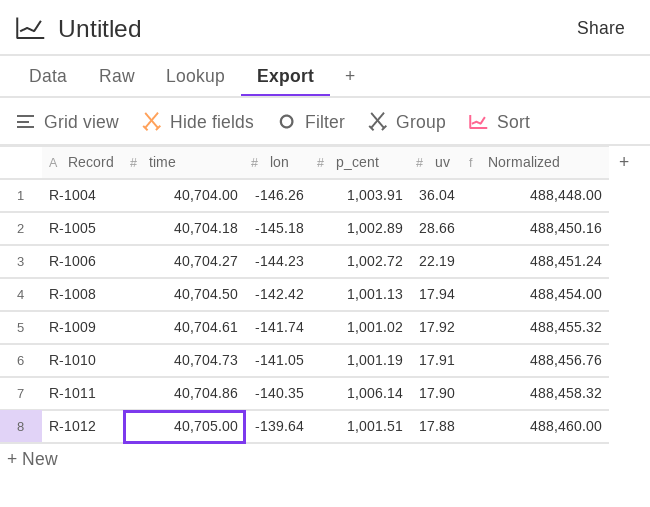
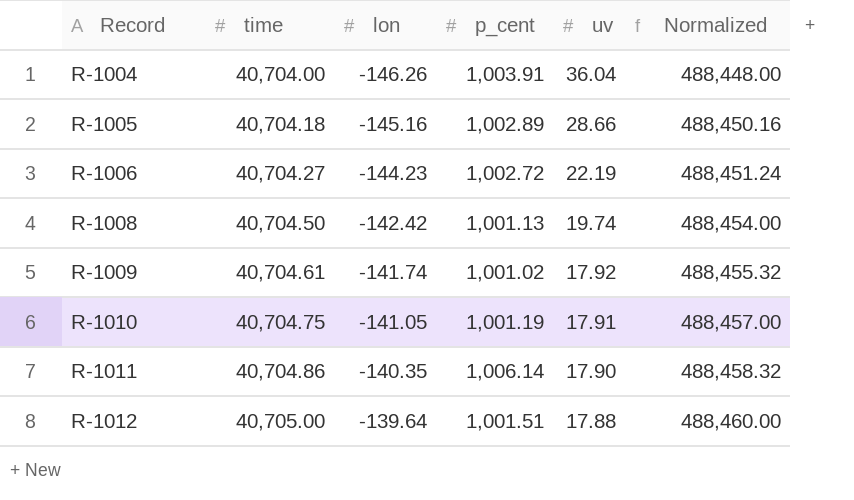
R-1005 | lon: -145.18 -> -145.16
R-1008 | uv: 17.94 -> 19.74
R-1010 | time: 40,704.73 -> 40,704.75
R-1010 | Normalized: 488,456.76 -> 488,457.00

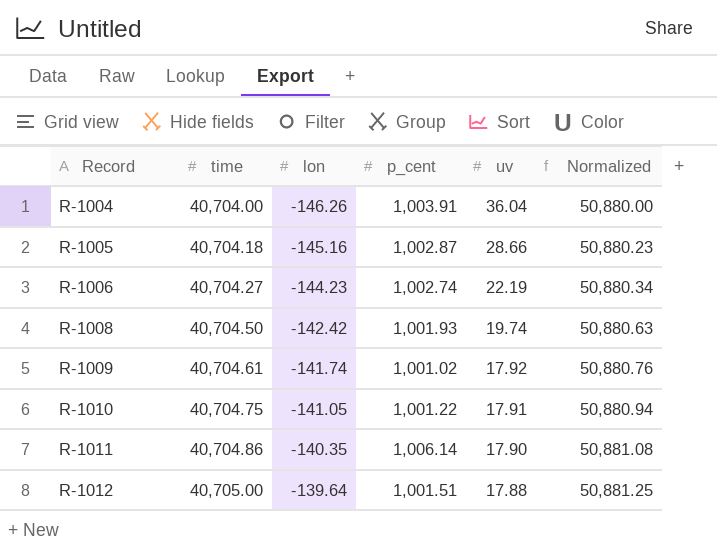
column Normalized | formula: [time] * 12 -> [time] * 1.25
R-1005 | p_cent: 1,002.89 -> 1,002.87
R-1006 | p_cent: 1,002.72 -> 1,002.74
R-1008 | p_cent: 1,001.13 -> 1,001.93
R-1010 | p_cent: 1,001.19 -> 1,001.22

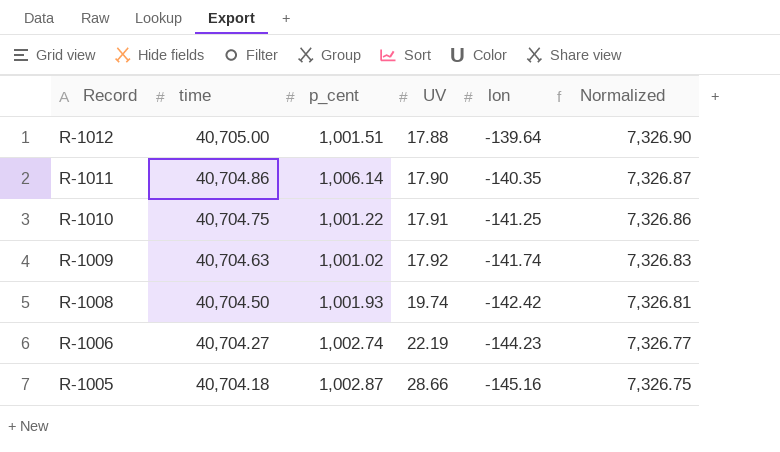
row order: Record ascending -> Record descending
column name: uv -> UV
column lon | position: 3 -> 5
column Normalized | formula: [time] * 1.25 -> [time] * 0.18
row R-1004: 40,704.00 | -146.26 | 1,003.91 | 36.04 | 50,880.00 -> none
R-1010 | lon: -141.05 -> -141.25
R-1009 | time: 40,704.61 -> 40,704.63

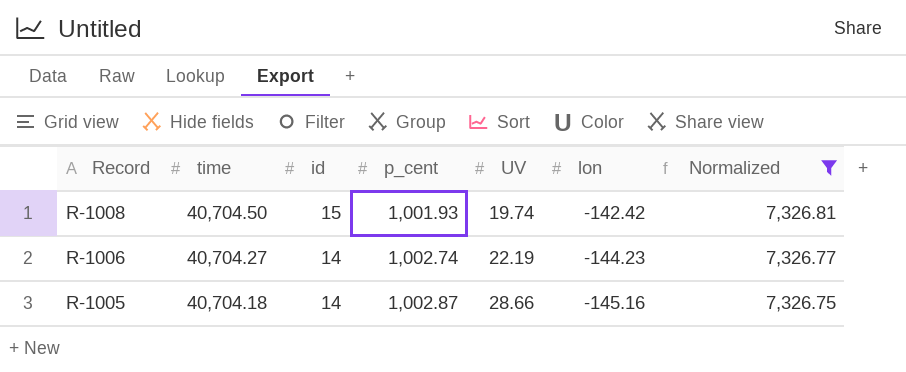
filter: none -> Normalized <= 7,326.81
column id | position: none -> 3

